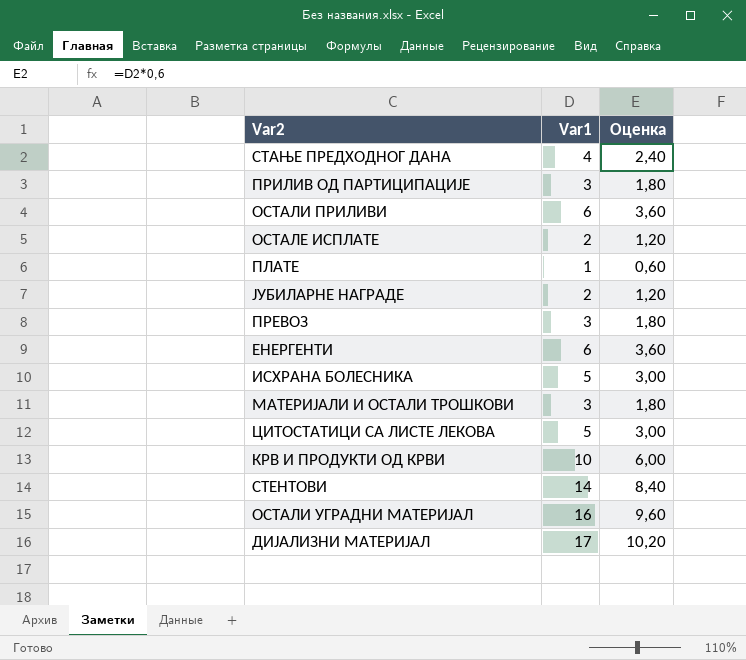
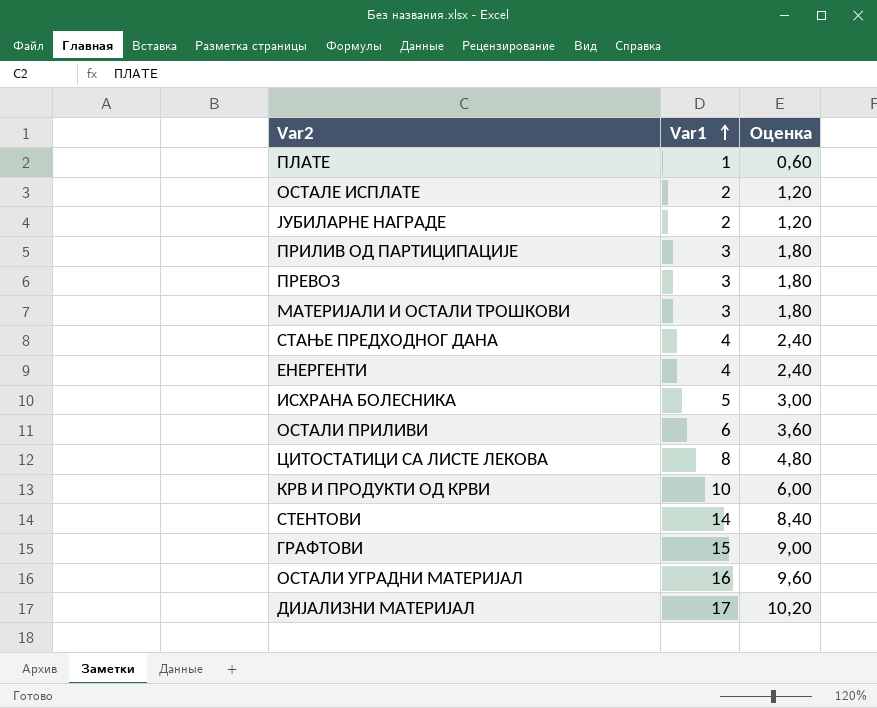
row order: none -> Var1 ascending
ЕНЕРГЕНТИ | Var1: 6 -> 4
ЕНЕРГЕНТИ | Оценка: 3,60 -> 2,40
ЦИТОСТАТИЦИ СА ЛИСТЕ ЛЕКОВА | Var1: 5 -> 8
ЦИТОСТАТИЦИ СА ЛИСТЕ ЛЕКОВА | Оценка: 3,00 -> 4,80
row ГРАФТОВИ: none -> 15 | 9,00

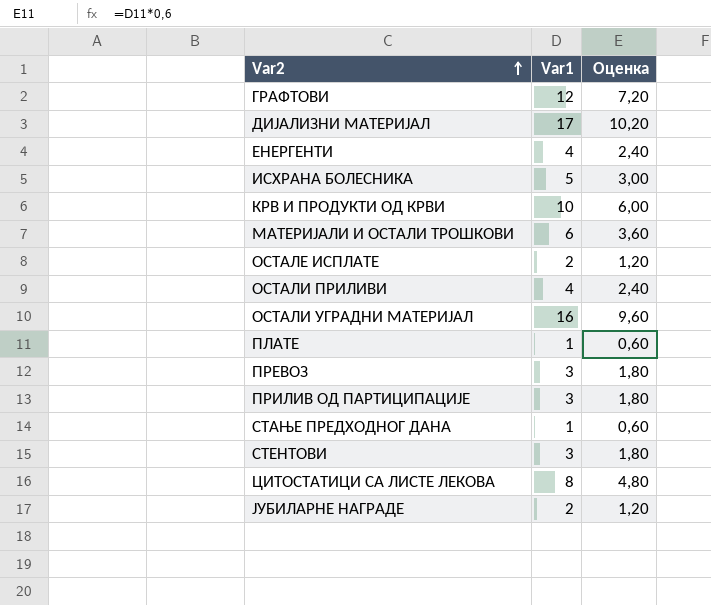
row order: Var1 ascending -> Var2 ascending
ГРАФТОВИ | Var1: 15 -> 12
ГРАФТОВИ | Оценка: 9,00 -> 7,20
МАТЕРИЈАЛИ И ОСТАЛИ ТРОШКОВИ | Var1: 3 -> 6
МАТЕРИЈАЛИ И ОСТАЛИ ТРОШКОВИ | Оценка: 1,80 -> 3,60
ОСТАЛИ ПРИЛИВИ | Var1: 6 -> 4
ОСТАЛИ ПРИЛИВИ | Оценка: 3,60 -> 2,40
СТАЊЕ ПРЕДХОДНОГ ДАНА | Var1: 4 -> 1
СТАЊЕ ПРЕДХОДНОГ ДАНА | Оценка: 2,40 -> 0,60
СТЕНТОВИ | Var1: 14 -> 3
СТЕНТОВИ | Оценка: 8,40 -> 1,80

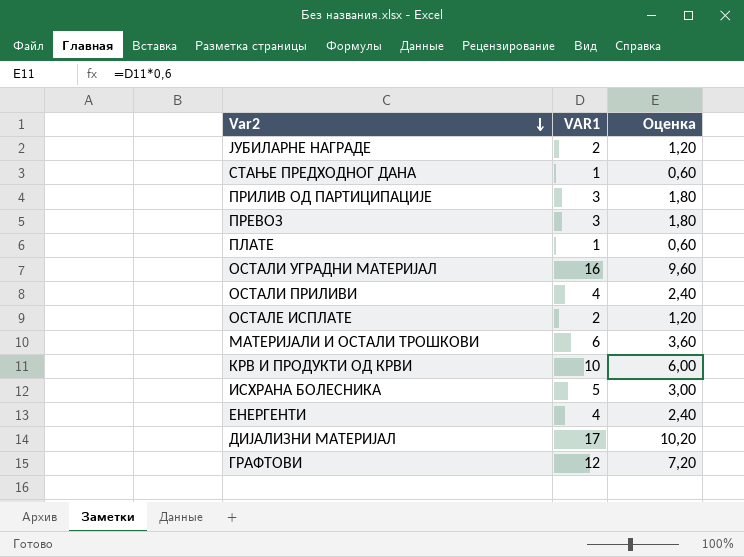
row order: Var2 ascending -> Var2 descending
column name: Var1 -> VAR1
row СТЕНТОВИ: 3 | 1,80 -> none
row ЦИТОСТАТИЦИ СА ЛИСТЕ ЛЕКОВА: 8 | 4,80 -> none

